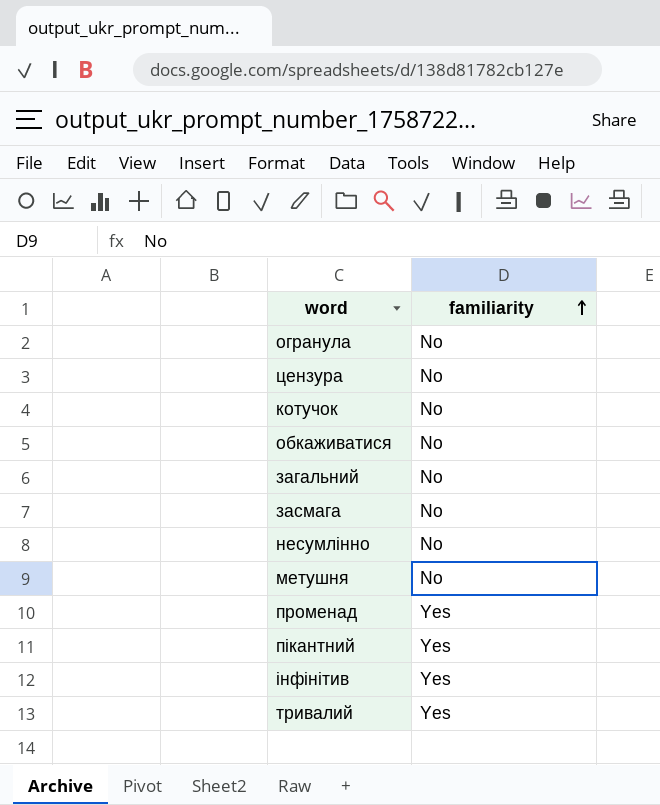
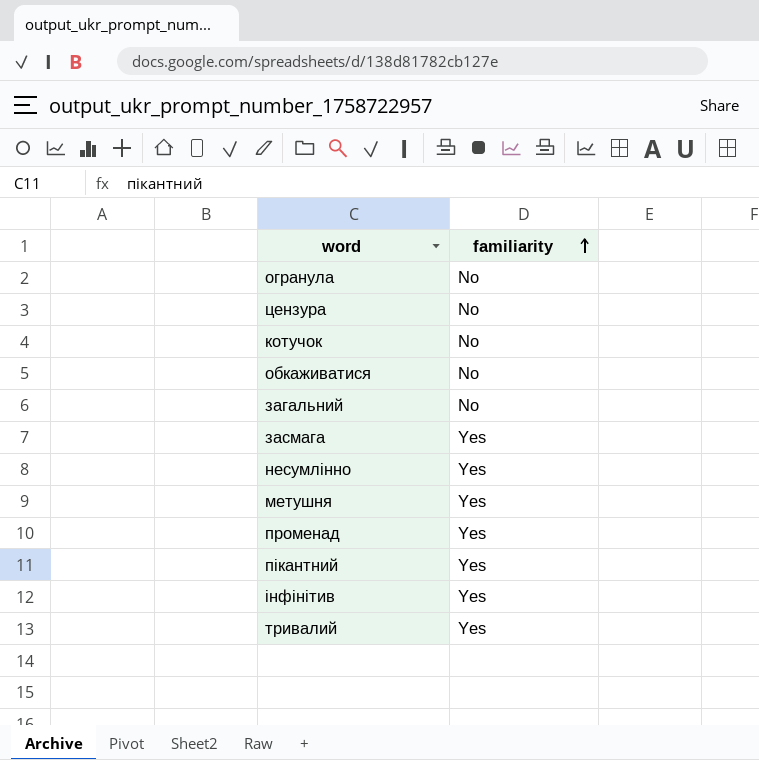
засмага | familiarity: No -> Yes
несумлінно | familiarity: No -> Yes
метушня | familiarity: No -> Yes

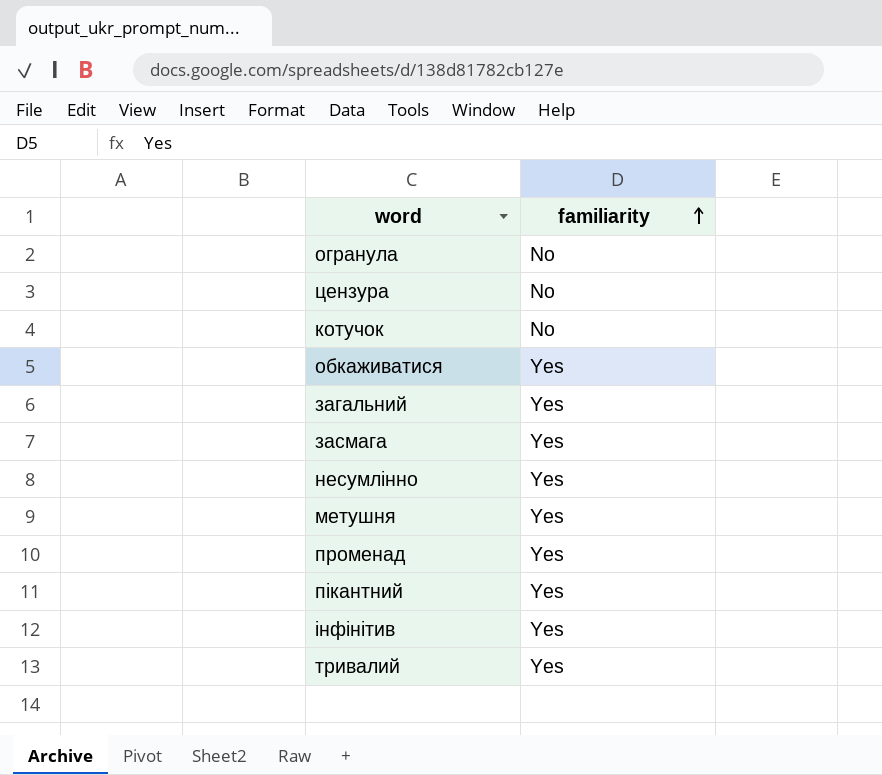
обкаживатися | familiarity: No -> Yes
загальний | familiarity: No -> Yes

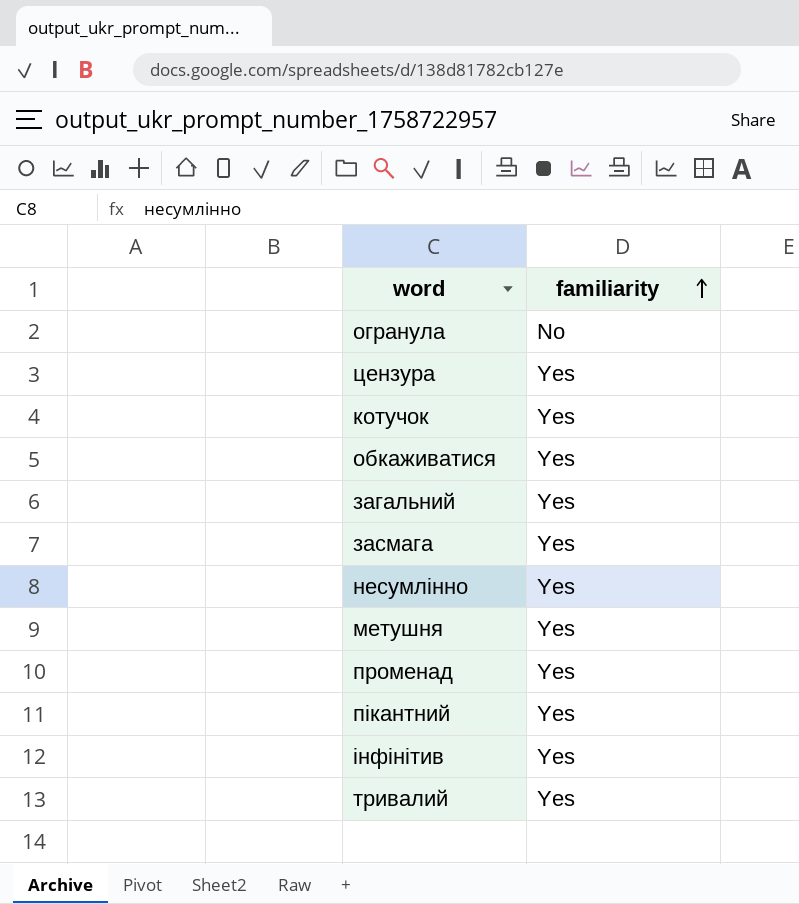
цензура | familiarity: No -> Yes
котучок | familiarity: No -> Yes

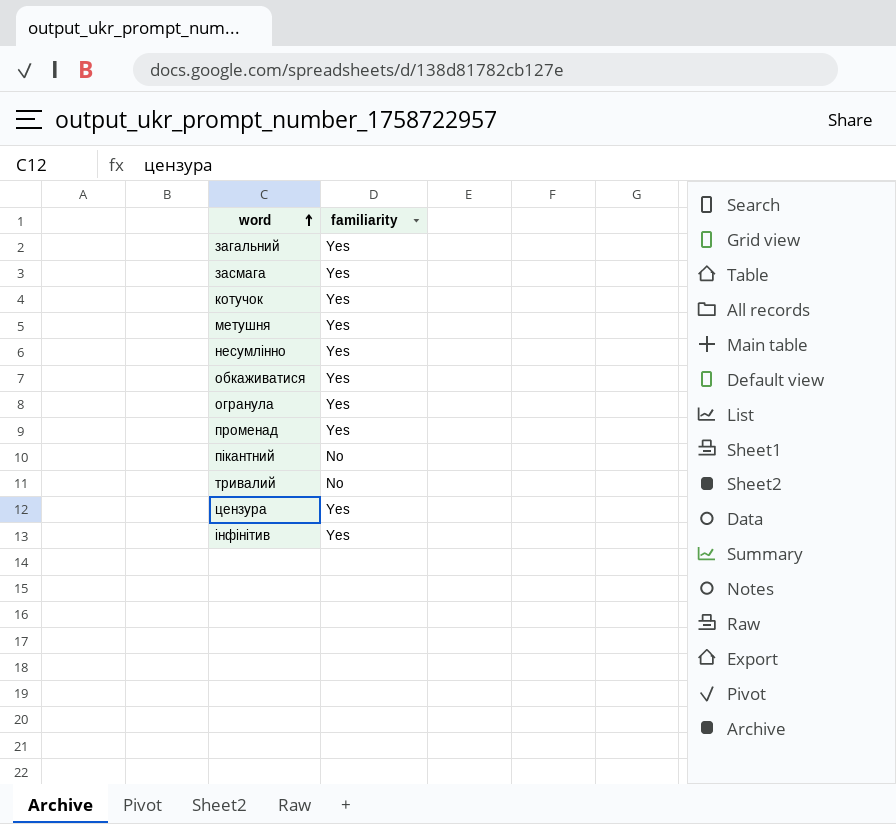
row order: familiarity ascending -> word ascending
огранула | familiarity: No -> Yes
пікантний | familiarity: Yes -> No
тривалий | familiarity: Yes -> No

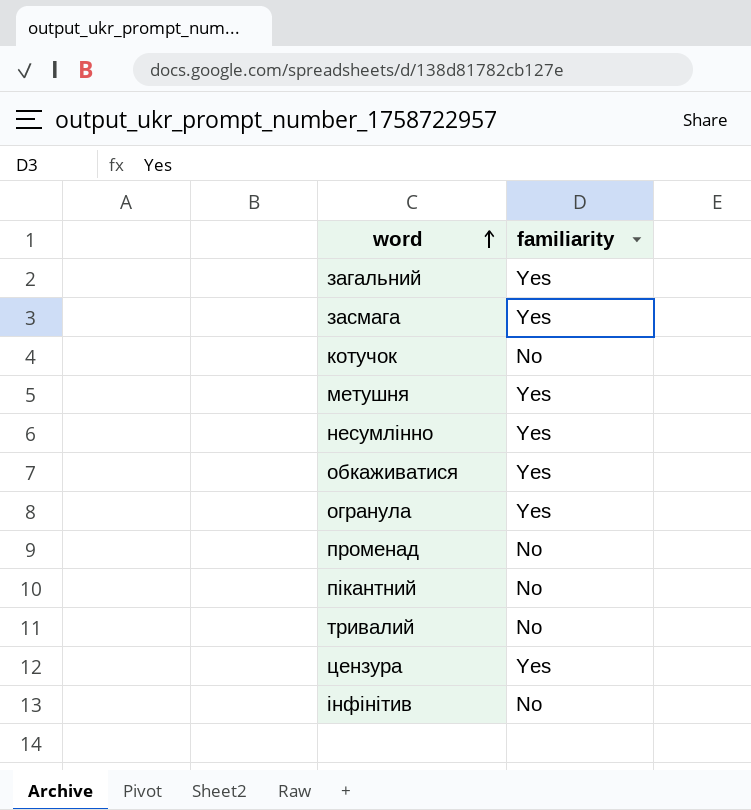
котучок | familiarity: Yes -> No
променад | familiarity: Yes -> No
інфінітив | familiarity: Yes -> No

